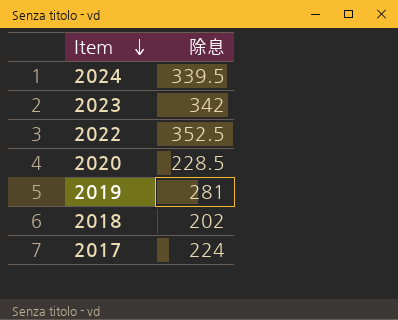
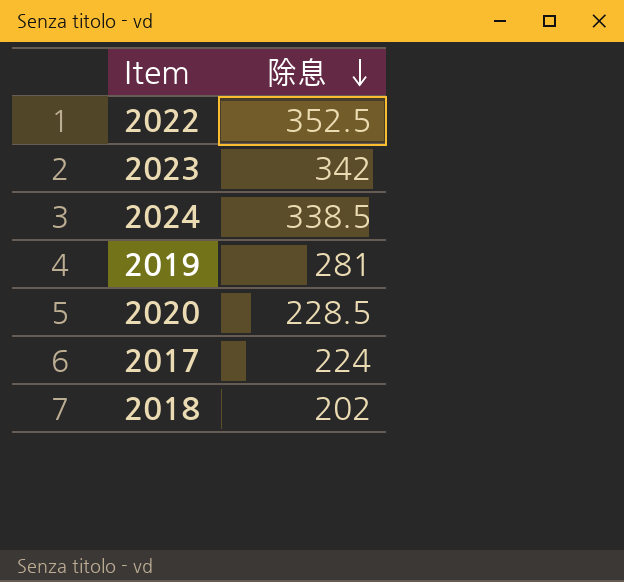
row order: Item descending -> 除息 descending
2024 | 除息: 339.5 -> 338.5

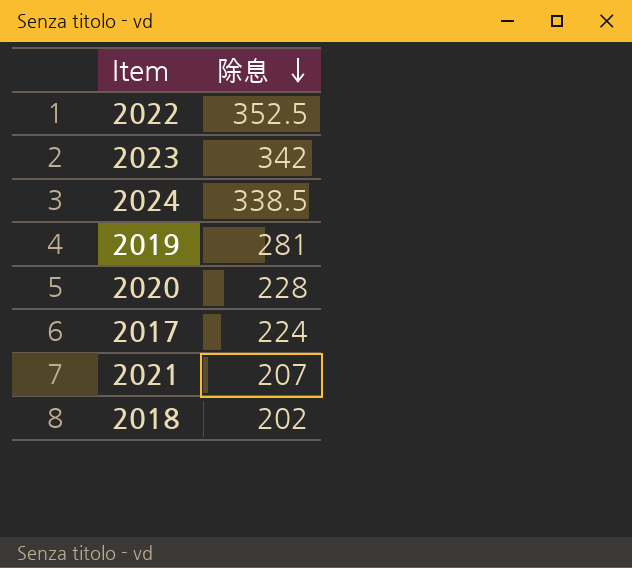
2020 | 除息: 228.5 -> 228
row 2021: none -> 207

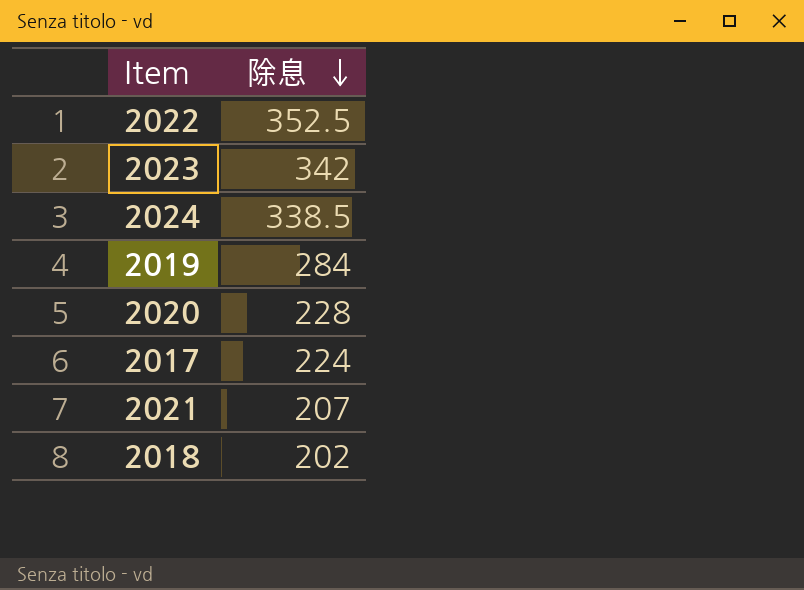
2019 | 除息: 281 -> 284

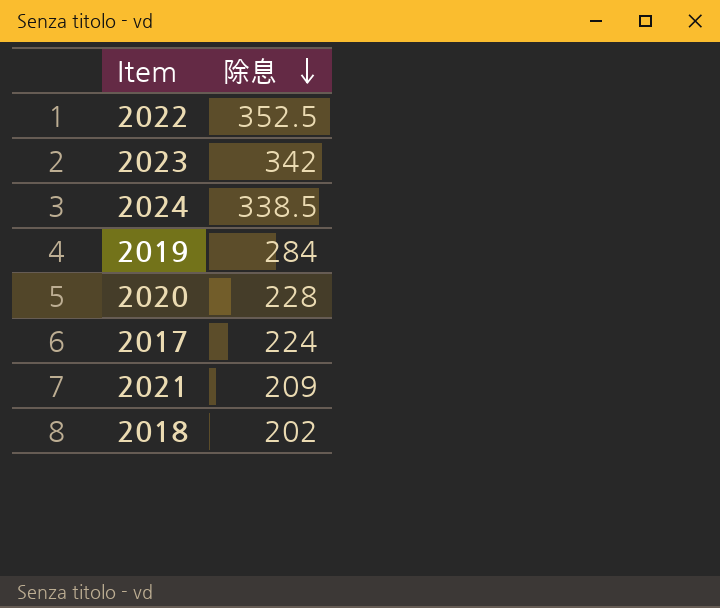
2021 | 除息: 207 -> 209

